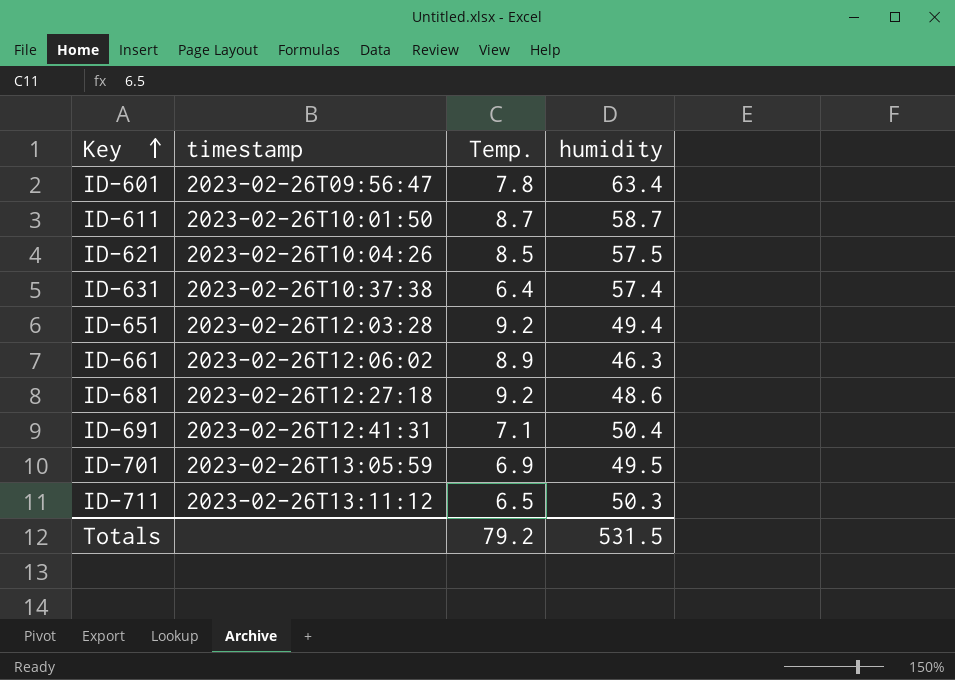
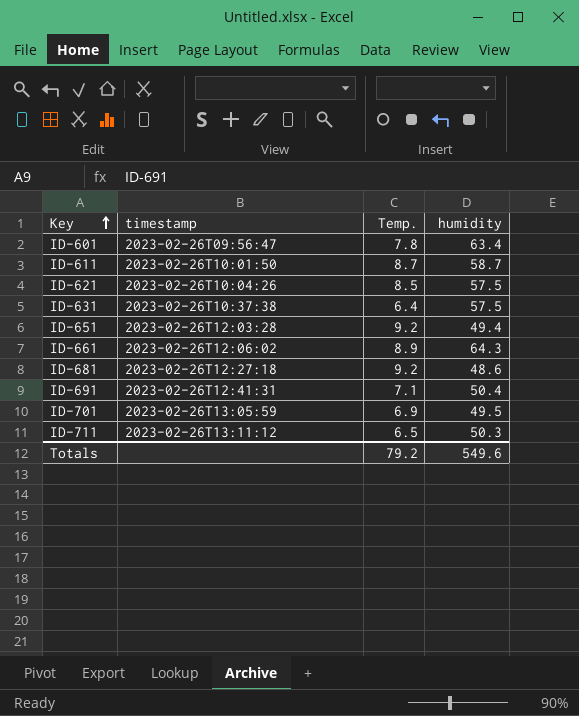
ID-631 | humidity: 57.4 -> 57.5
ID-661 | humidity: 46.3 -> 64.3
Totals | humidity: 531.5 -> 549.6

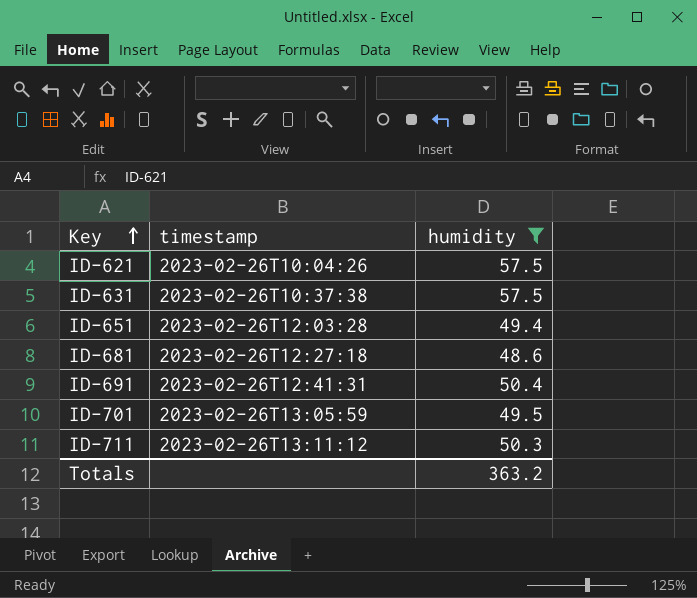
filter: none -> humidity <= 57.5
column Temp. | position: 3 -> none
Totals | humidity: 549.6 -> 363.2

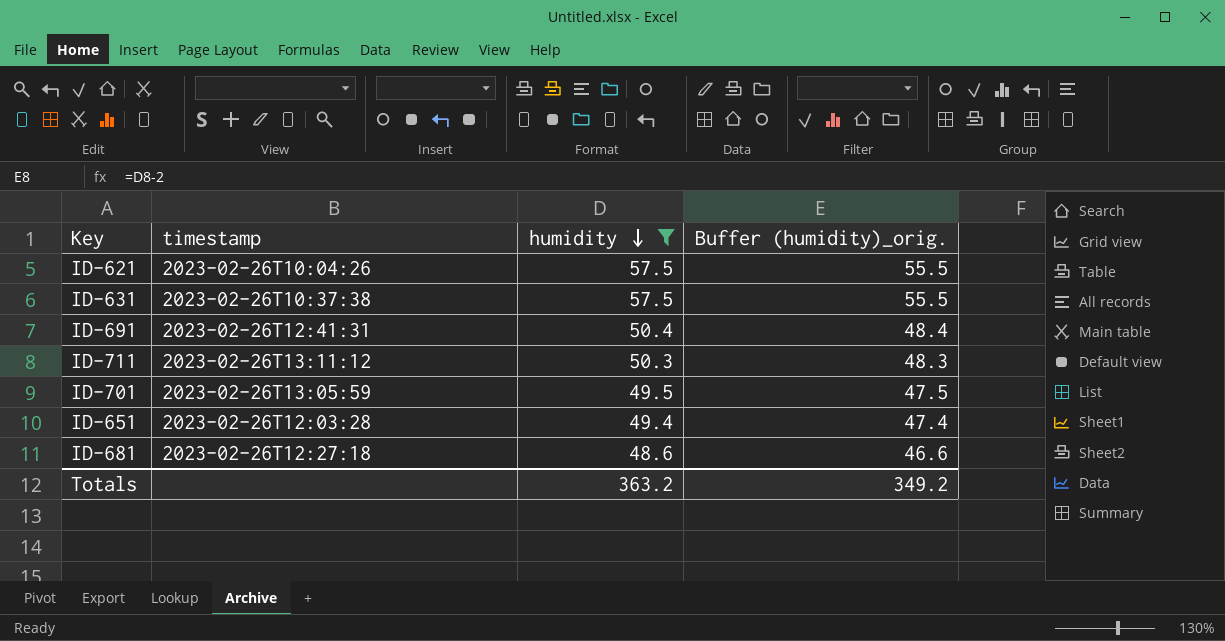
row order: Key ascending -> humidity descending
column Buffer (humidity)_orig. | formula: none -> [humidity] - 2

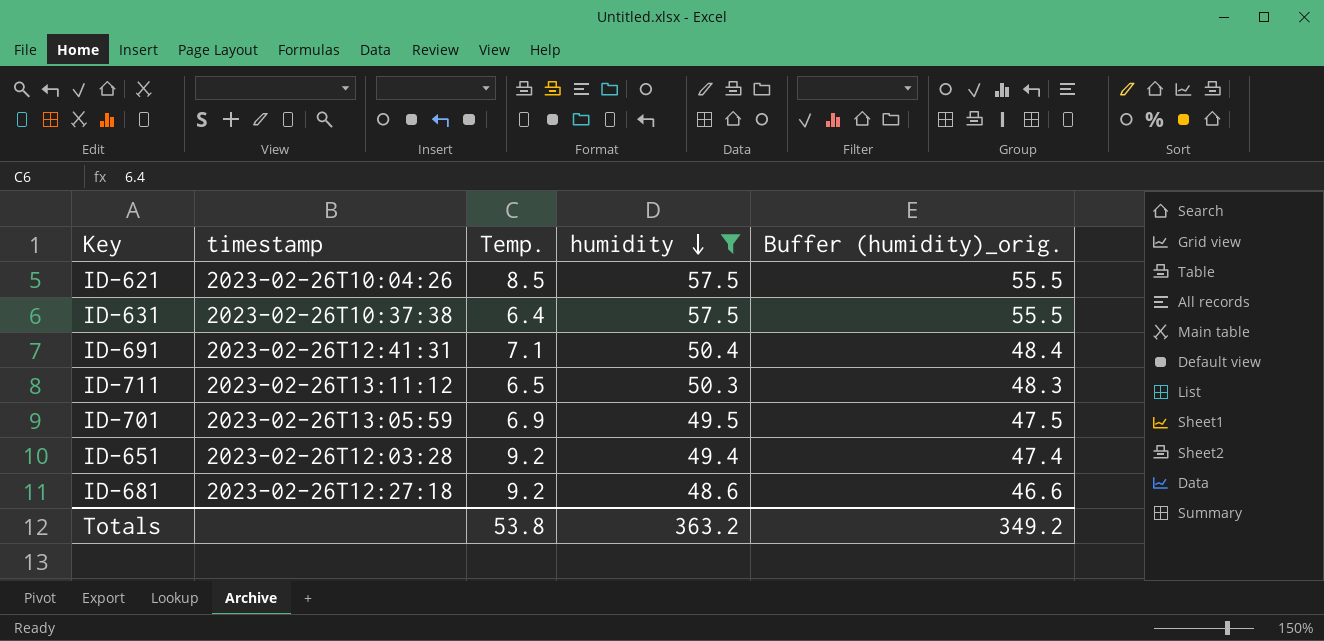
column Temp. | position: none -> 3

